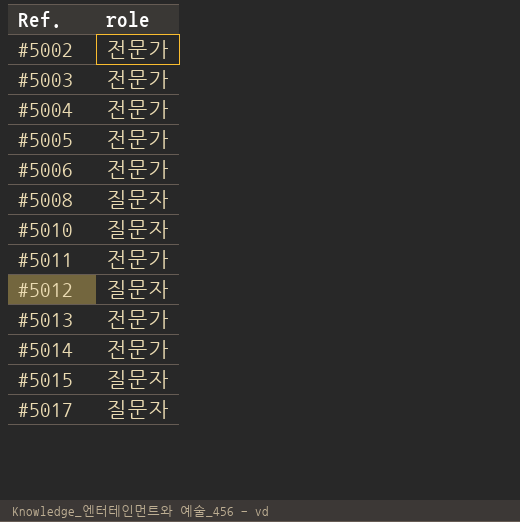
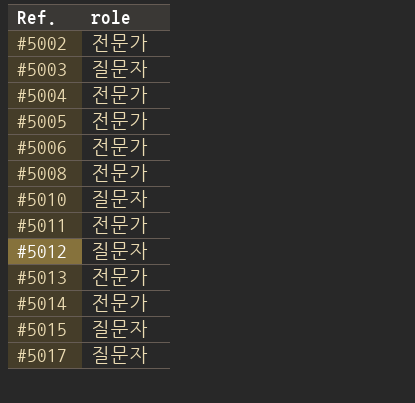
#5003 | role: 전문가 -> 질문자
#5008 | role: 질문자 -> 전문가

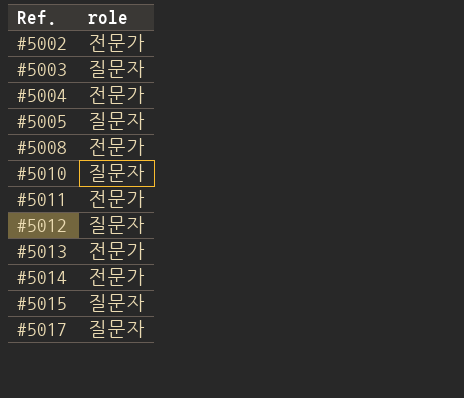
row #5006: 전문가 -> none
#5005 | role: 전문가 -> 질문자

